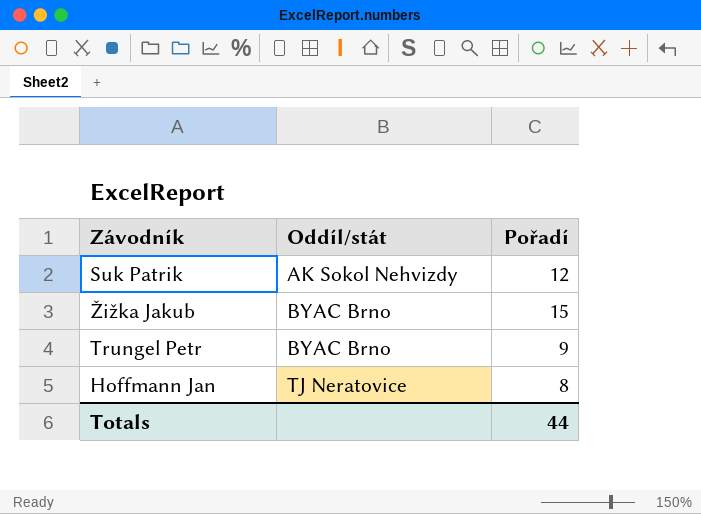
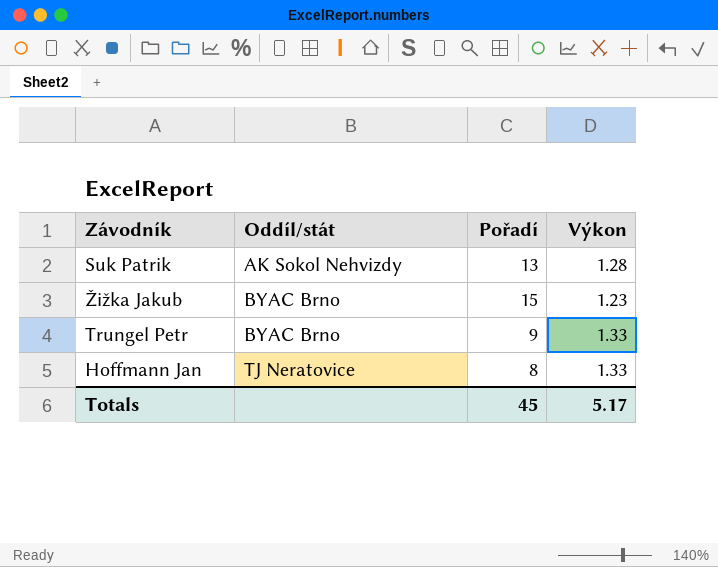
column Výkon | position: none -> 4
Suk Patrik | Pořadí: 12 -> 13
Totals | Pořadí: 44 -> 45

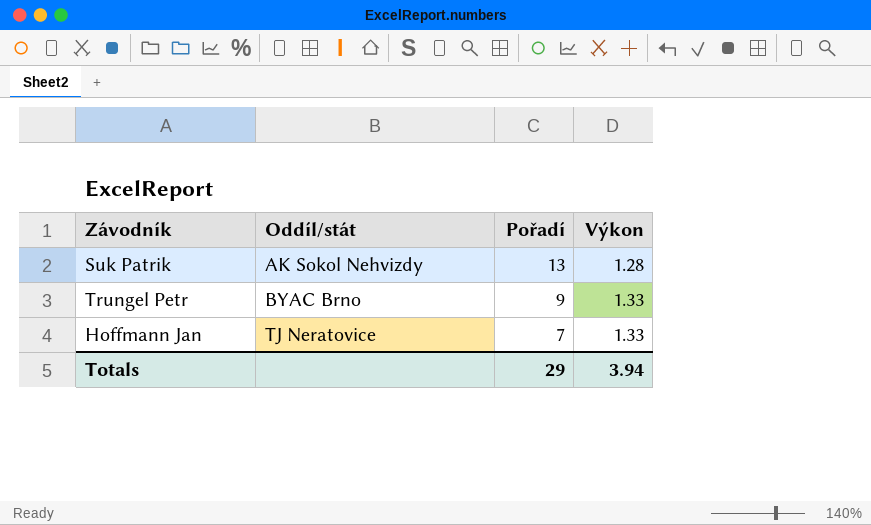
row Žižka Jakub: BYAC Brno | 15 | 1.23 -> none
Hoffmann Jan | Pořadí: 8 -> 7
Totals | Pořadí: 45 -> 29
Totals | Výkon: 5.17 -> 3.94

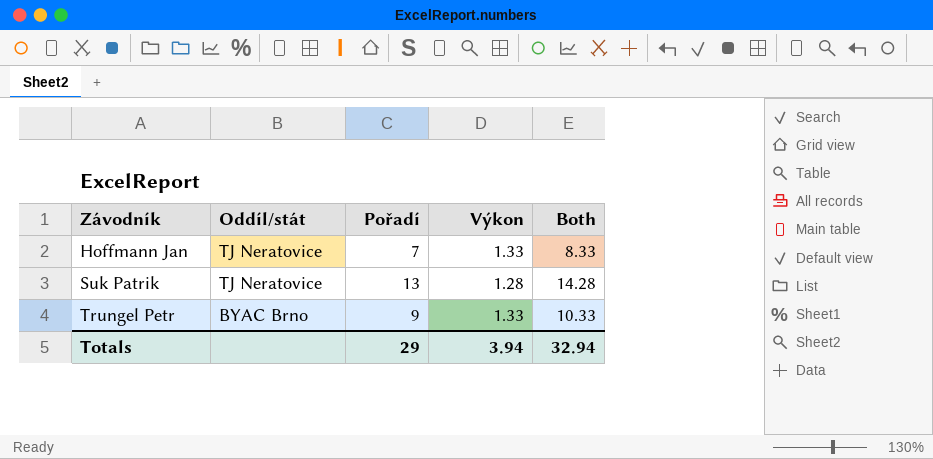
row order: Oddíl/stát ascending -> Závodník ascending
column Both | formula: none -> [Pořadí] + [Výkon]
Suk Patrik | Oddíl/stát: AK Sokol Nehvizdy -> TJ Neratovice

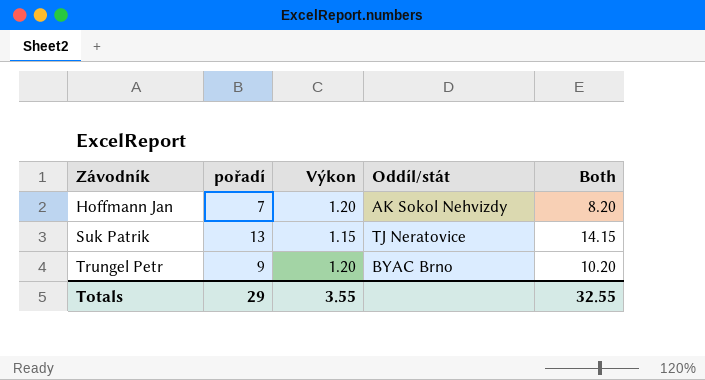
column name: Pořadí -> pořadí
column Oddíl/stát | position: 2 -> 4
Hoffmann Jan | Výkon: 1.33 -> 1.20
Hoffmann Jan | Oddíl/stát: TJ Neratovice -> AK Sokol Nehvizdy
Hoffmann Jan | Both: 8.33 -> 8.20
Suk Patrik | Výkon: 1.28 -> 1.15
Suk Patrik | Both: 14.28 -> 14.15
Trungel Petr | Výkon: 1.33 -> 1.20
Trungel Petr | Both: 10.33 -> 10.20
Totals | Výkon: 3.94 -> 3.55
Totals | Both: 32.94 -> 32.55

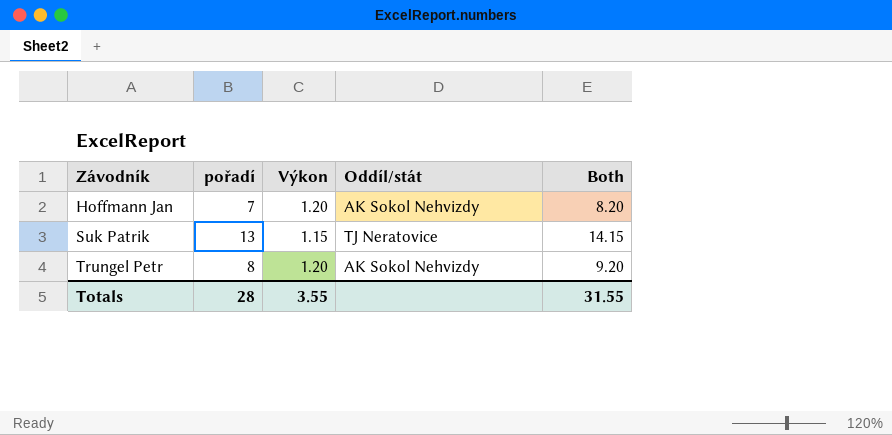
Trungel Petr | pořadí: 9 -> 8
Trungel Petr | Oddíl/stát: BYAC Brno -> AK Sokol Nehvizdy
Trungel Petr | Both: 10.20 -> 9.20
Totals | pořadí: 29 -> 28
Totals | Both: 32.55 -> 31.55

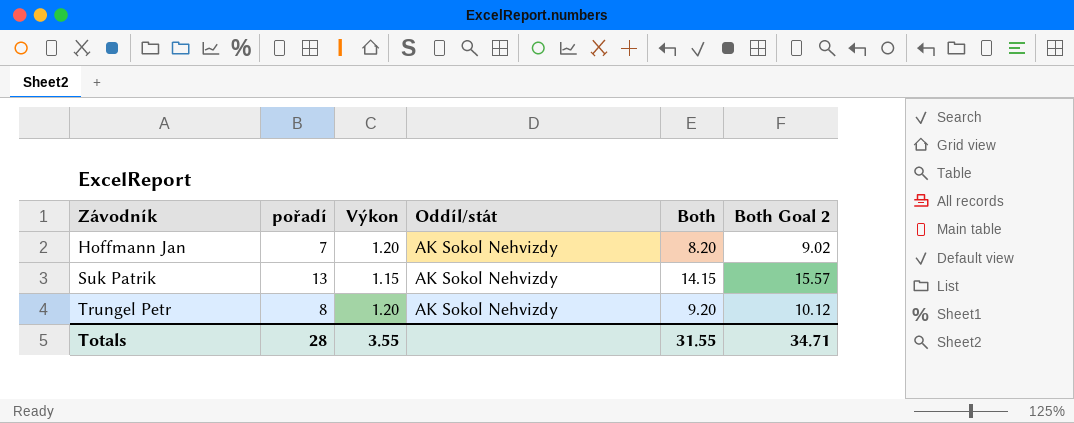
column Both Goal 2 | formula: none -> [Both] * 1.1
Suk Patrik | Oddíl/stát: TJ Neratovice -> AK Sokol Nehvizdy

